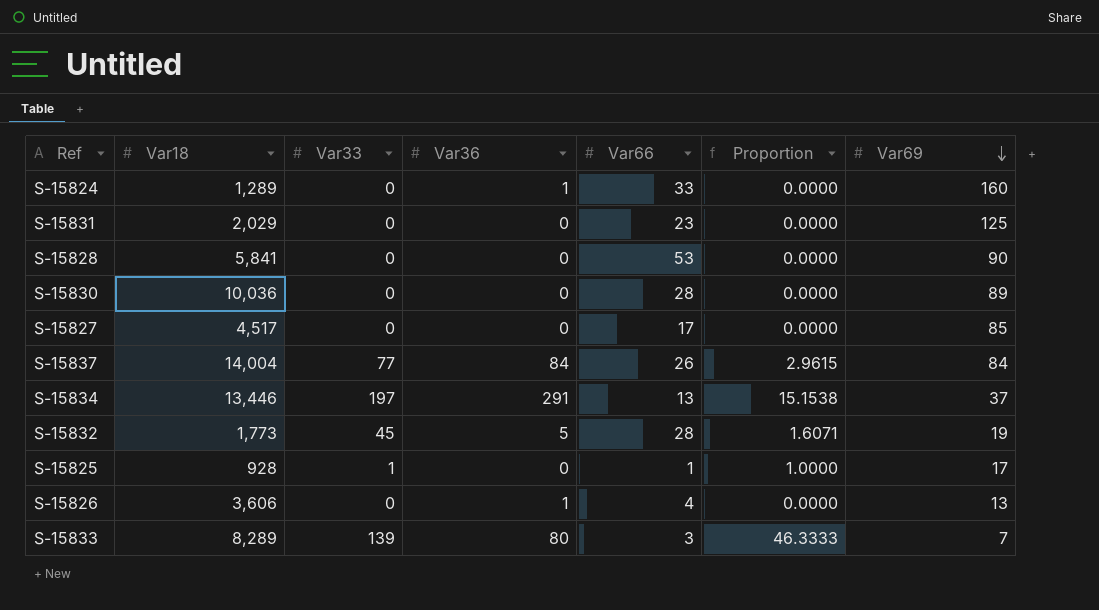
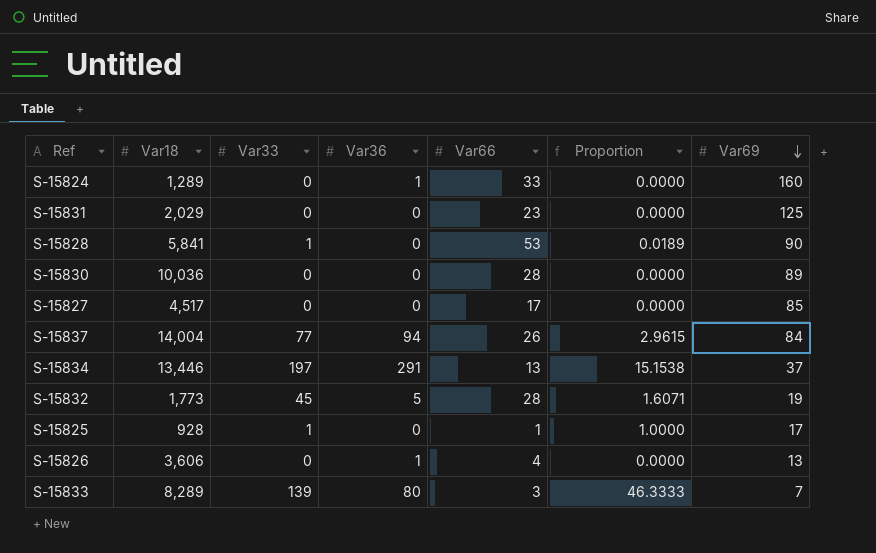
S-15828 | Var33: 0 -> 1
S-15828 | Proportion: 0.0000 -> 0.0189
S-15837 | Var36: 84 -> 94

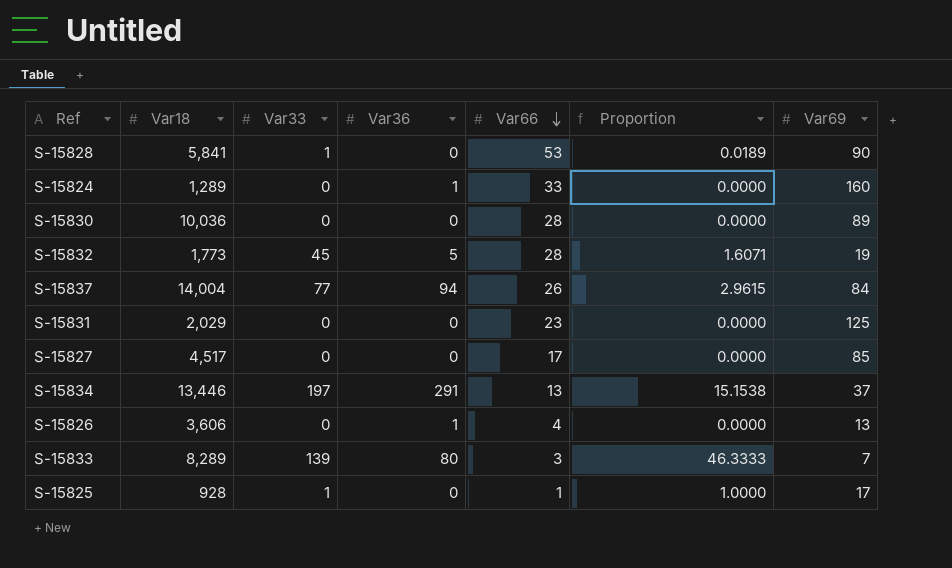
row order: Var69 descending -> Var66 descending

